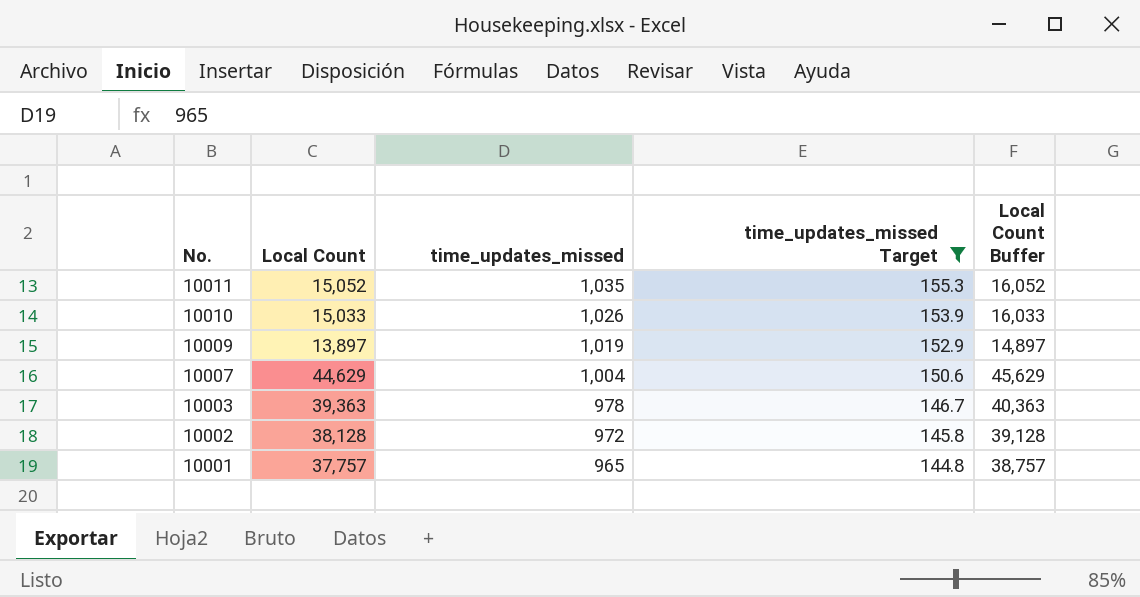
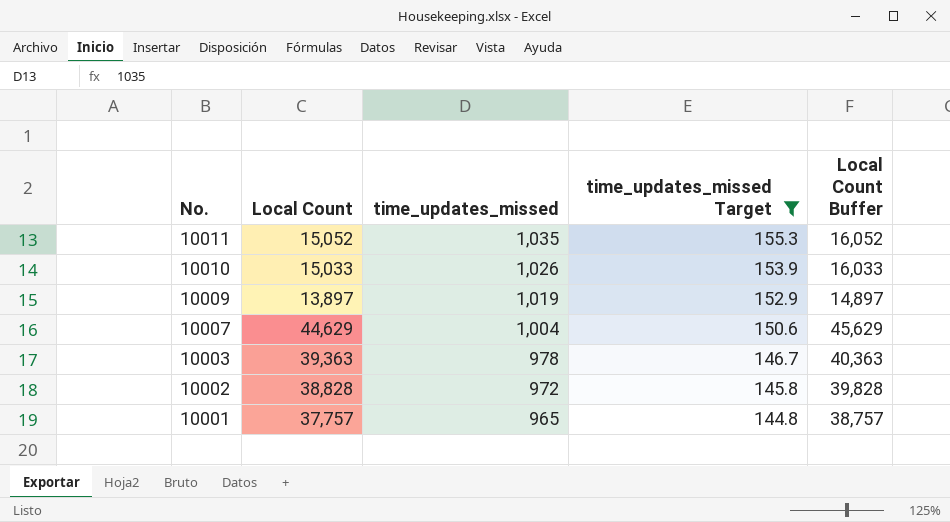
10002 | Local Count: 38,128 -> 38,828
10002 | Local Count Buffer: 39,128 -> 39,828

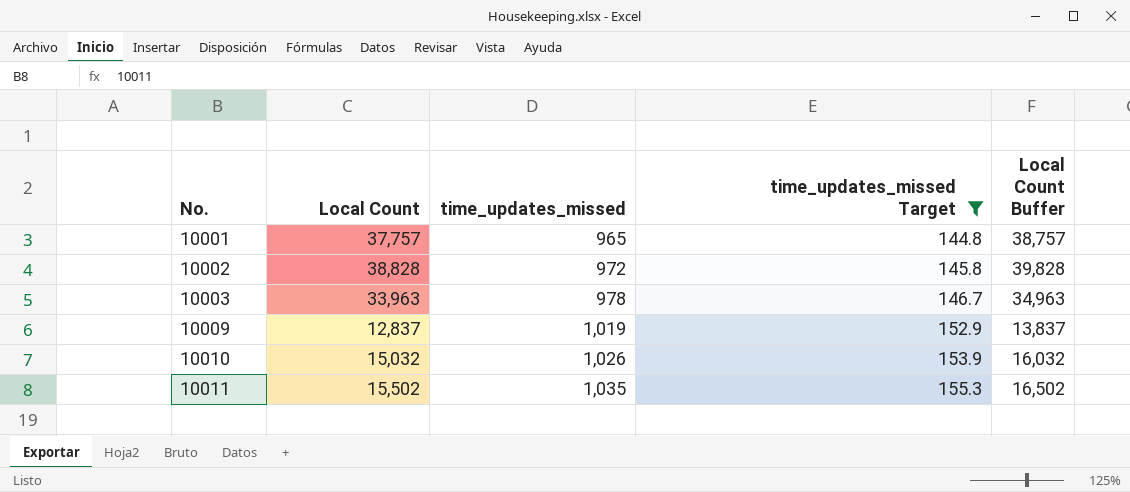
row order: No. descending -> No. ascending
row 10007: 44,629 | 1,004 | 150.6 | 45,629 -> none
10003 | Local Count: 39,363 -> 33,963
10003 | Local Count Buffer: 40,363 -> 34,963
10009 | Local Count: 13,897 -> 12,837
10009 | Local Count Buffer: 14,897 -> 13,837
10010 | Local Count: 15,033 -> 15,032
10010 | Local Count Buffer: 16,033 -> 16,032
10011 | Local Count: 15,052 -> 15,502
10011 | Local Count Buffer: 16,052 -> 16,502

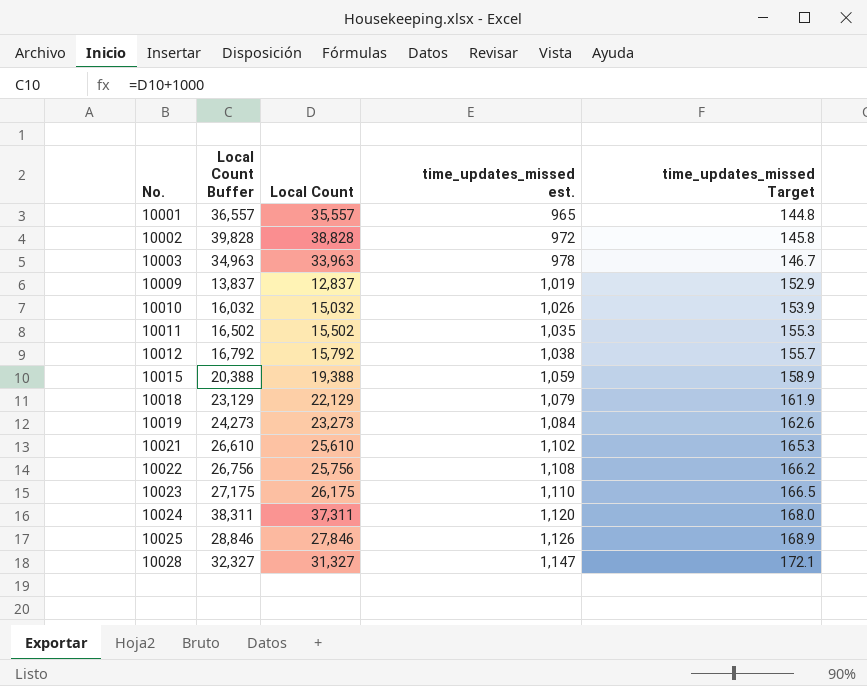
filter: time_updates_missed Target <= 155.3 -> none
column Local Count Buffer | position: 5 -> 2
column name: time_updates_missed -> time_updates_missed est.
10001 | Local Count Buffer: 38,757 -> 36,557
10001 | Local Count: 37,757 -> 35,557

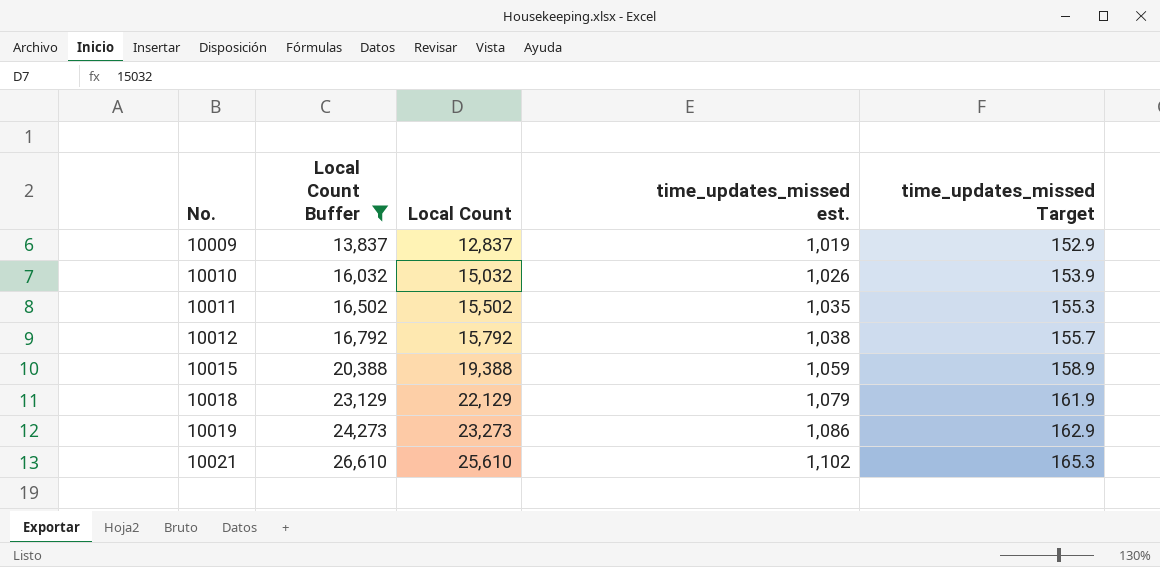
filter: none -> Local Count Buffer <= 26,610
10019 | time_updates_missed est.: 1,084 -> 1,086
10019 | time_updates_missed Target: 162.6 -> 162.9

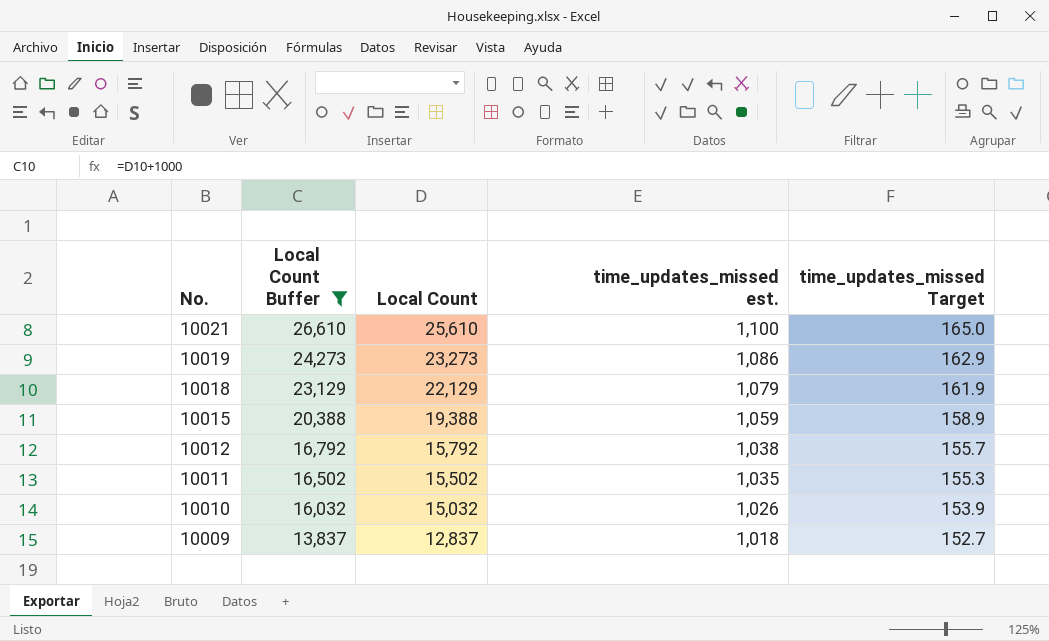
row order: No. ascending -> No. descending
10021 | time_updates_missed est.: 1,102 -> 1,100
10021 | time_updates_missed Target: 165.3 -> 165.0
10009 | time_updates_missed est.: 1,019 -> 1,018
10009 | time_updates_missed Target: 152.9 -> 152.7

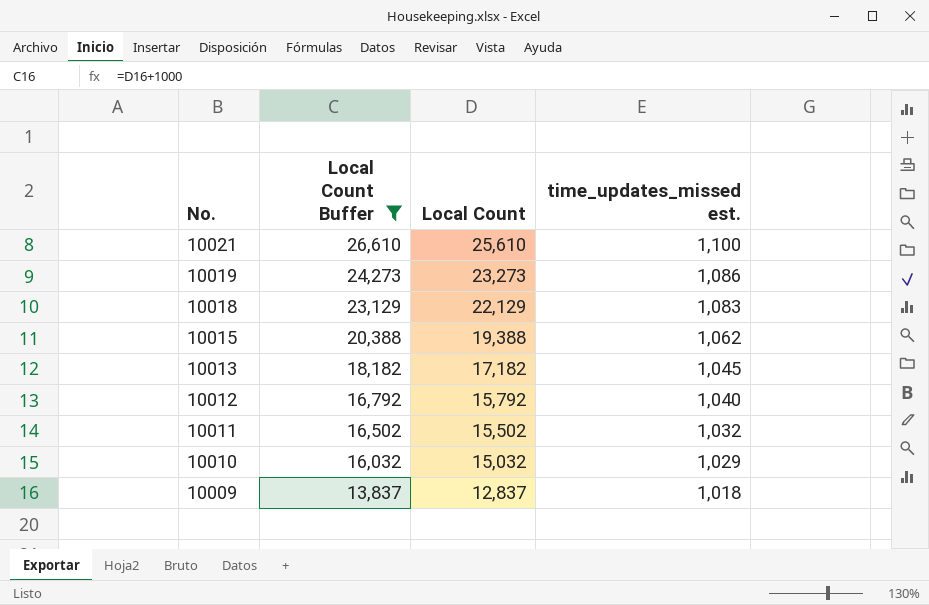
column time_updates_missed Target | formula: [time_updates_missed est.] * 0.15 -> none
10018 | time_updates_missed est.: 1,079 -> 1,083
10015 | time_updates_missed est.: 1,059 -> 1,062
row 10013: none -> 18,182 | 17,182 | 1,045
10012 | time_updates_missed est.: 1,038 -> 1,040
10011 | time_updates_missed est.: 1,035 -> 1,032
10010 | time_updates_missed est.: 1,026 -> 1,029

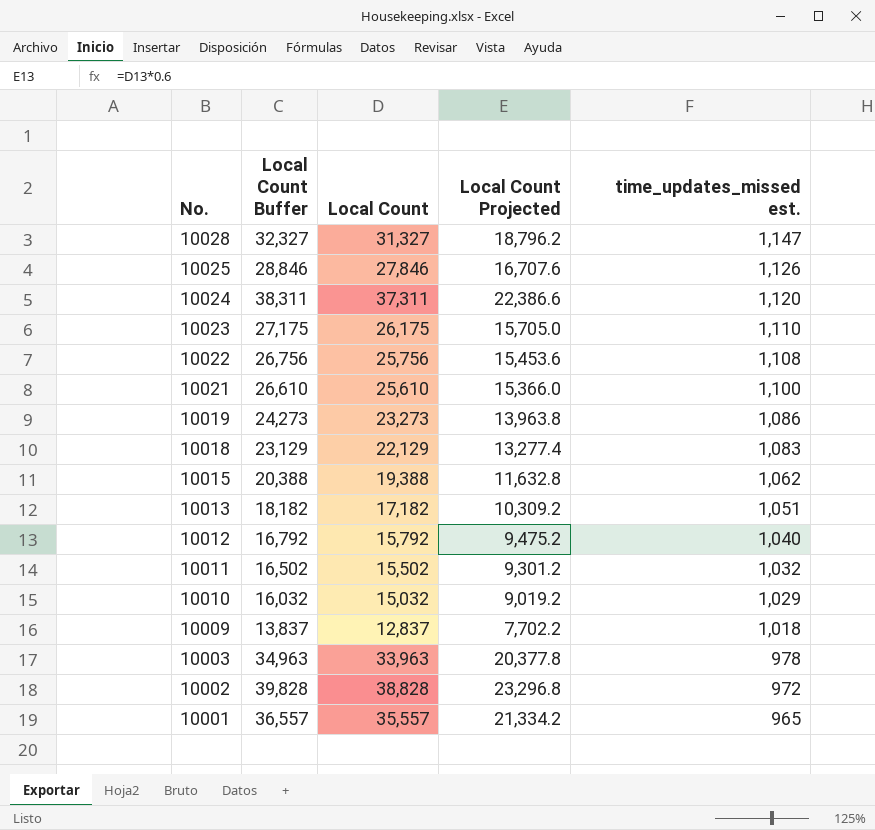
filter: Local Count Buffer <= 26,610 -> none
column Local Count Projected | formula: none -> [Local Count] * 0.6
10013 | time_updates_missed est.: 1,045 -> 1,051

